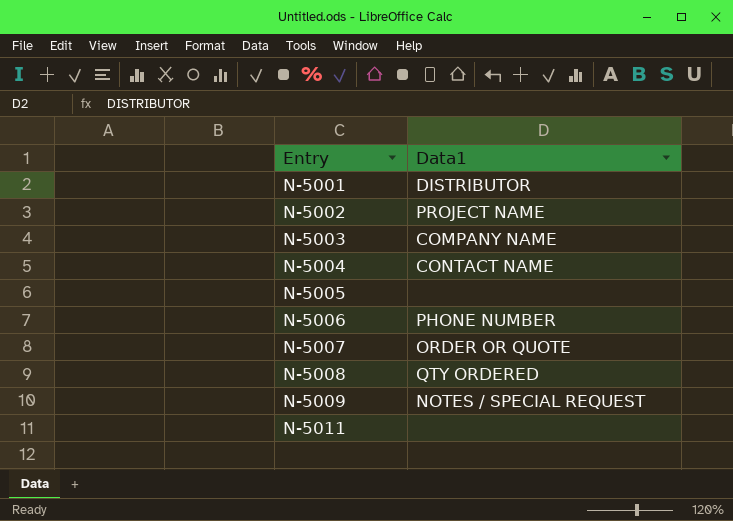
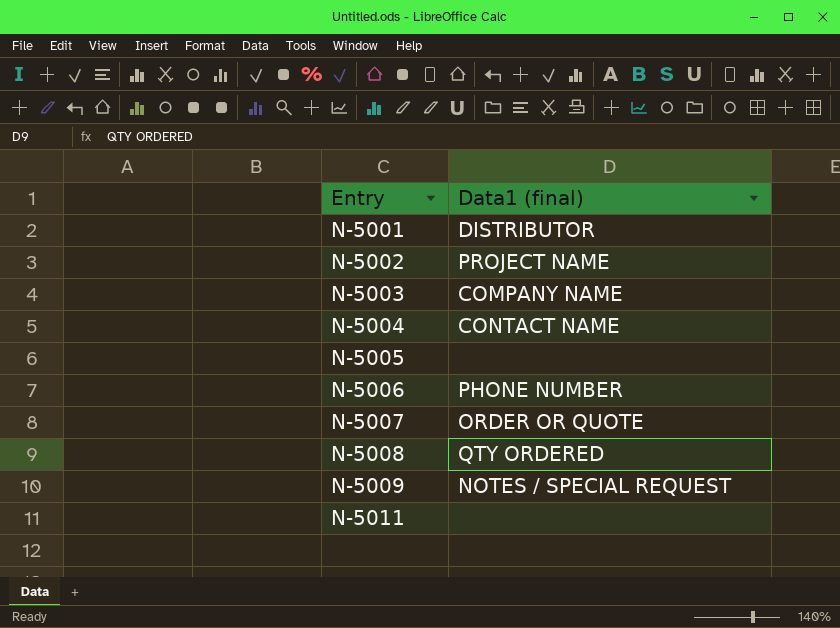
column name: Data1 -> Data1 (final)

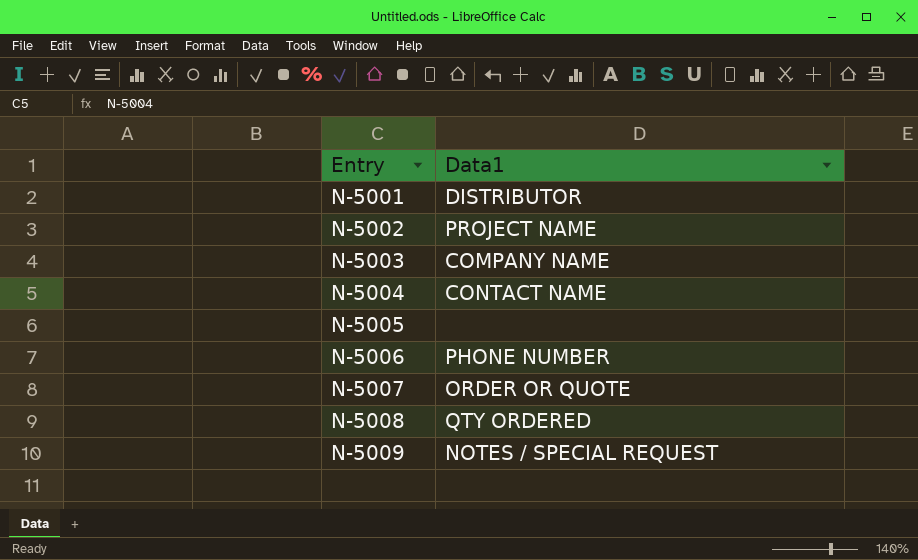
column name: Data1 (final) -> Data1
row N-5011: none -> none

